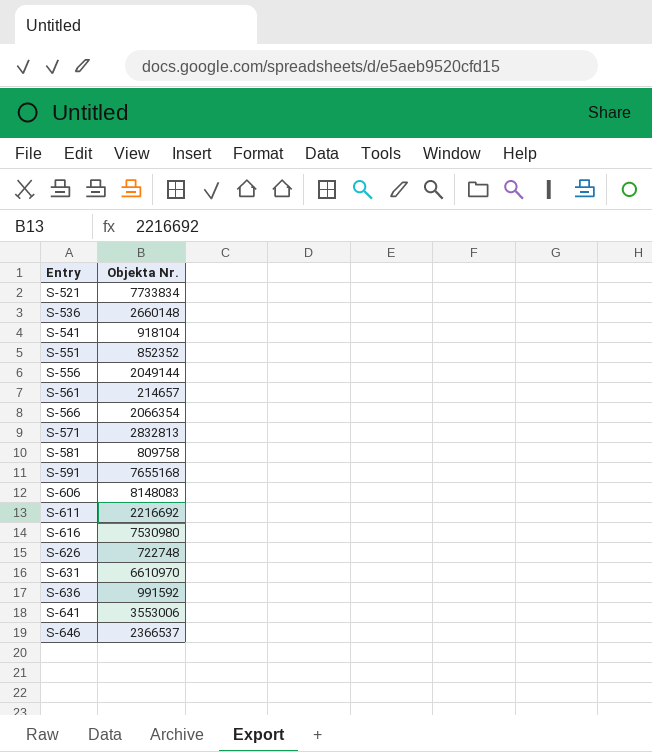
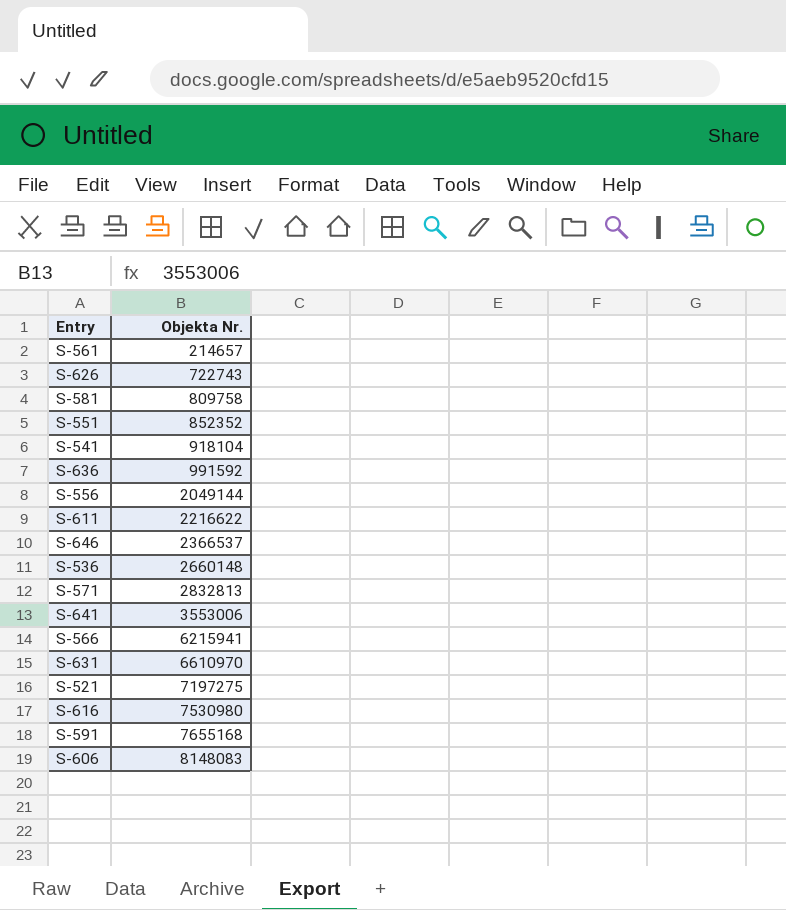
row order: Entry ascending -> Objekta Nr. ascending
S-626 | Objekta Nr.: 722748 -> 722743
S-611 | Objekta Nr.: 2216692 -> 2216622
S-566 | Objekta Nr.: 2066354 -> 6215941
S-521 | Objekta Nr.: 7733834 -> 7197275

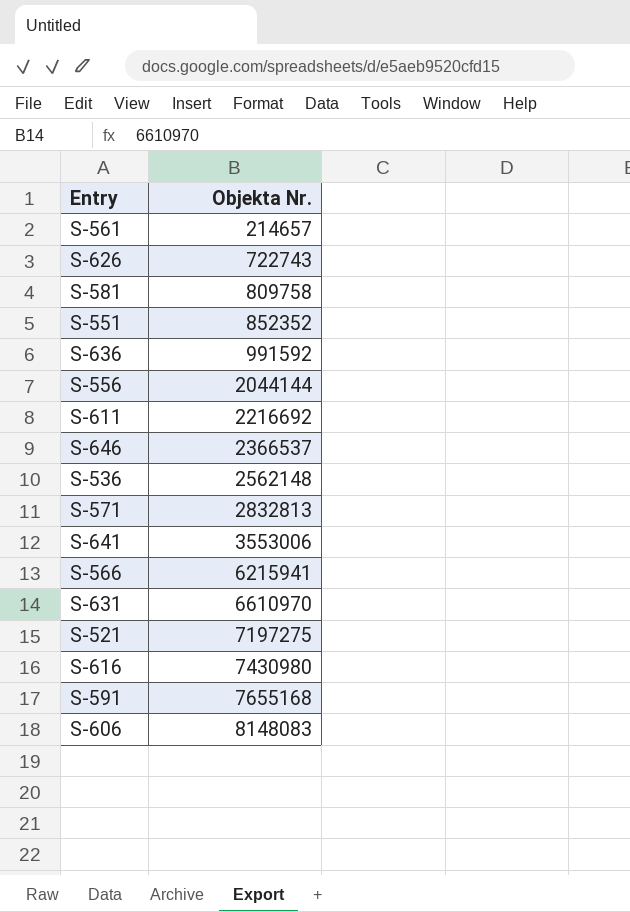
row S-541: 918104 -> none
S-556 | Objekta Nr.: 2049144 -> 2044144
S-611 | Objekta Nr.: 2216622 -> 2216692
S-536 | Objekta Nr.: 2660148 -> 2562148
S-616 | Objekta Nr.: 7530980 -> 7430980

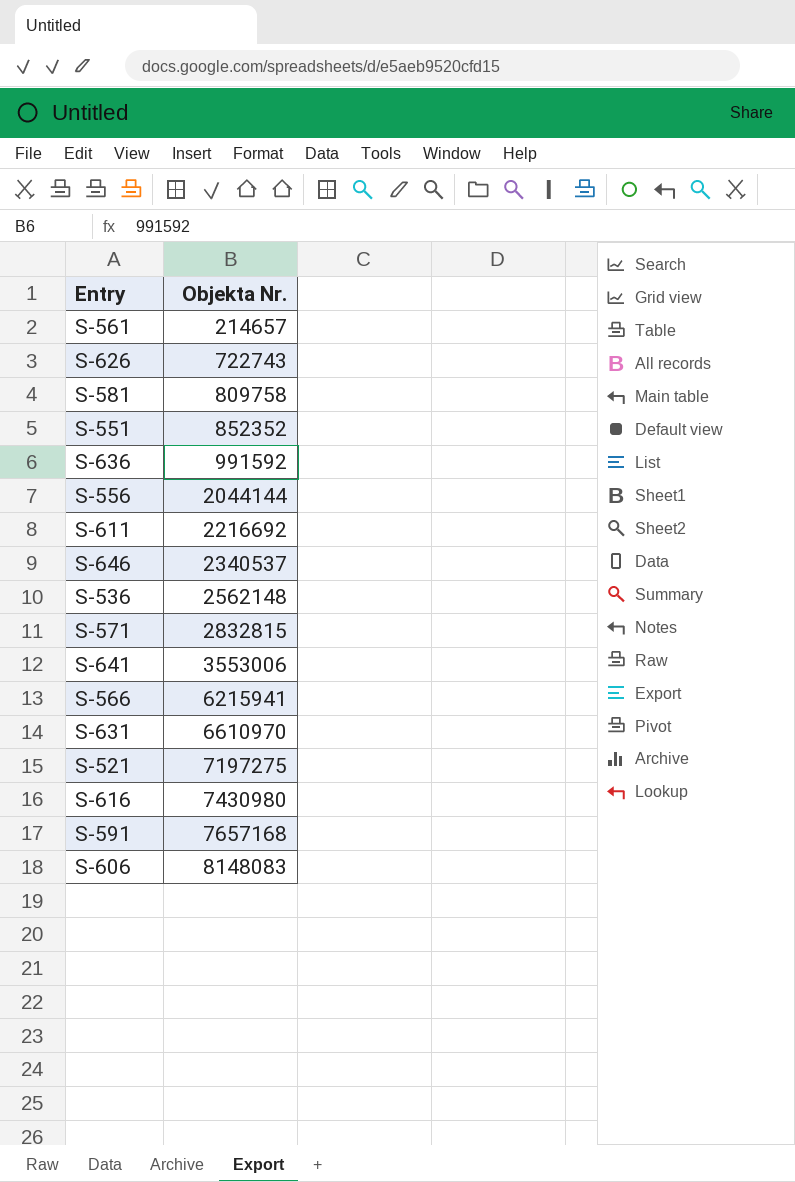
S-646 | Objekta Nr.: 2366537 -> 2340537
S-571 | Objekta Nr.: 2832813 -> 2832815
S-591 | Objekta Nr.: 7655168 -> 7657168

